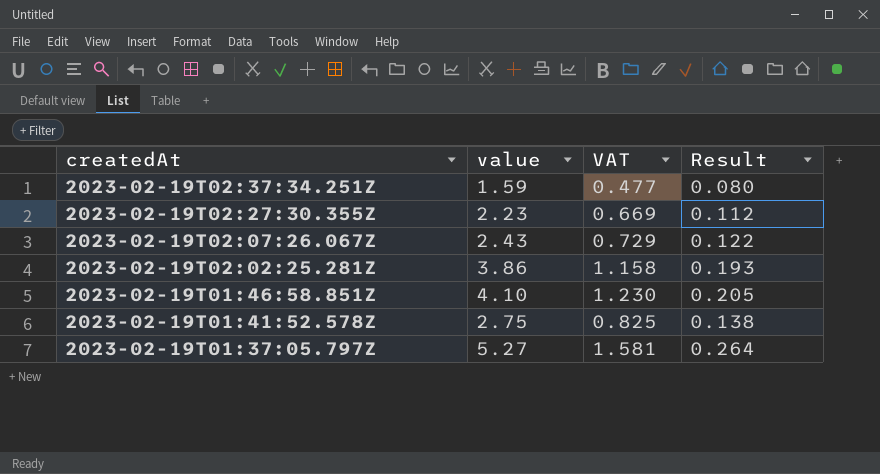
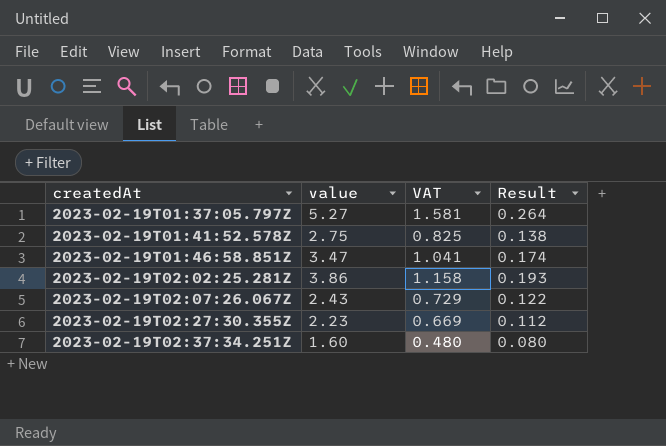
row order: createdAt descending -> createdAt ascending
2023-02-19T01:46:58.851Z | value: 4.10 -> 3.47
2023-02-19T01:46:58.851Z | VAT: 1.230 -> 1.041
2023-02-19T01:46:58.851Z | Result: 0.205 -> 0.174
2023-02-19T02:37:34.251Z | value: 1.59 -> 1.60
2023-02-19T02:37:34.251Z | VAT: 0.477 -> 0.480

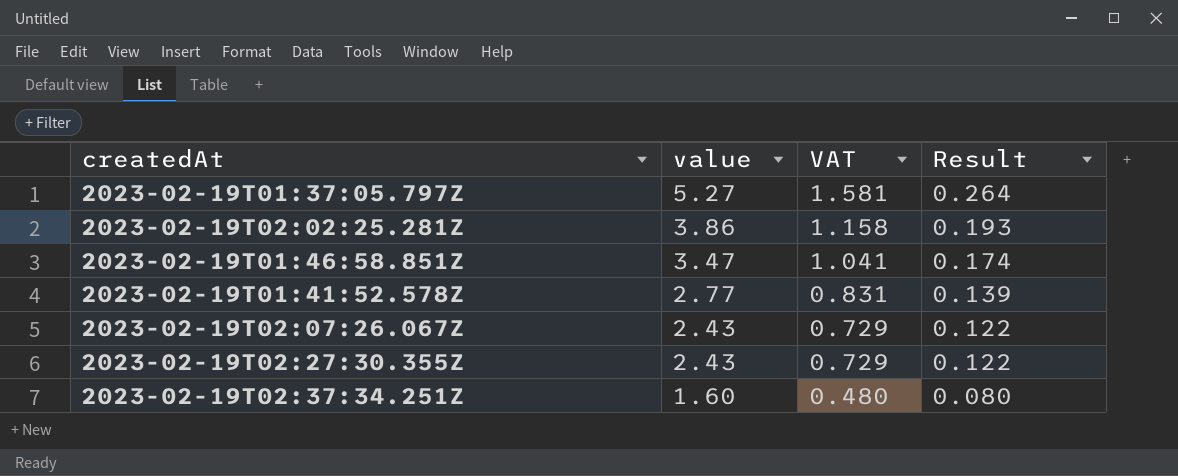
row order: createdAt ascending -> value descending
2023-02-19T01:41:52.578Z | value: 2.75 -> 2.77
2023-02-19T01:41:52.578Z | VAT: 0.825 -> 0.831
2023-02-19T01:41:52.578Z | Result: 0.138 -> 0.139
2023-02-19T02:27:30.355Z | value: 2.23 -> 2.43
2023-02-19T02:27:30.355Z | VAT: 0.669 -> 0.729
2023-02-19T02:27:30.355Z | Result: 0.112 -> 0.122

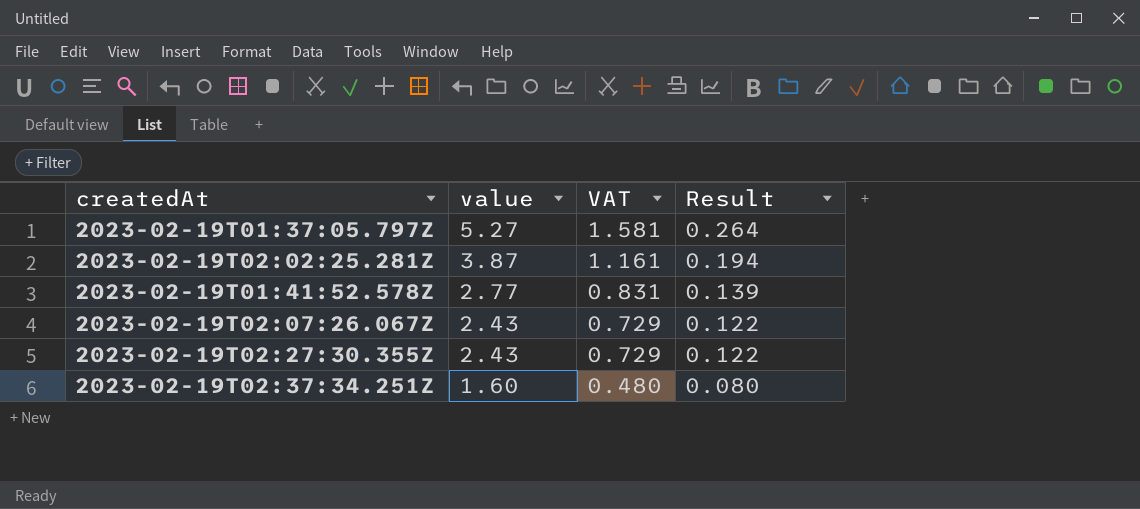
row 2023-02-19T01:46:58.851Z: 3.47 | 1.041 | 0.174 -> none
2023-02-19T02:02:25.281Z | value: 3.86 -> 3.87
2023-02-19T02:02:25.281Z | VAT: 1.158 -> 1.161
2023-02-19T02:02:25.281Z | Result: 0.193 -> 0.194

